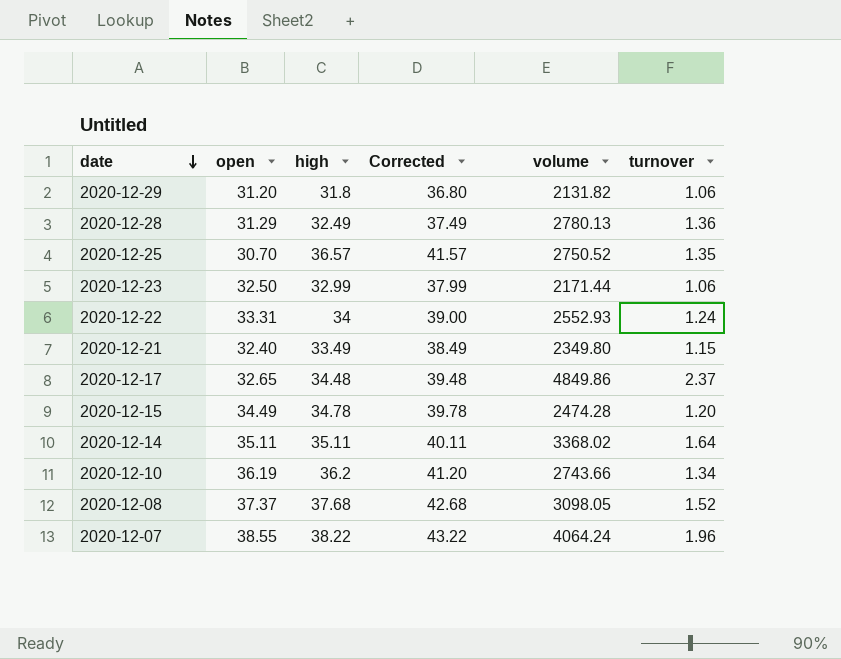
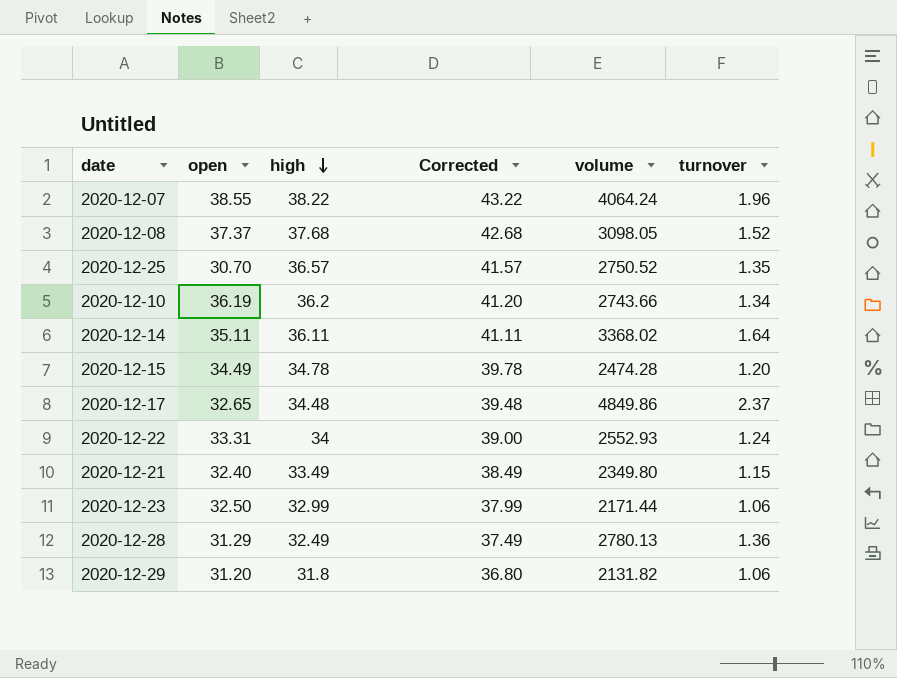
row order: date descending -> high descending
2020-12-14 | high: 35.11 -> 36.11
2020-12-14 | Corrected: 40.11 -> 41.11

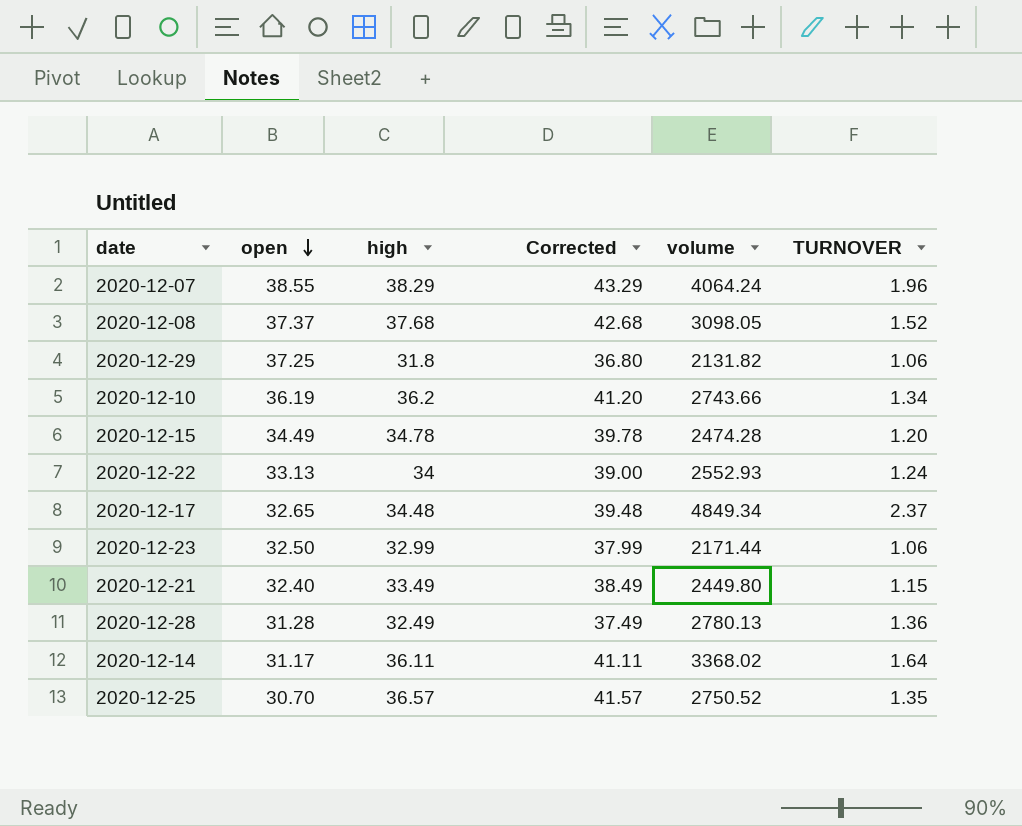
row order: high descending -> open descending
column name: turnover -> TURNOVER
2020-12-07 | high: 38.22 -> 38.29
2020-12-07 | Corrected: 43.22 -> 43.29
2020-12-29 | open: 31.20 -> 37.25
2020-12-22 | open: 33.31 -> 33.13
2020-12-17 | volume: 4849.86 -> 4849.34
2020-12-21 | volume: 2349.80 -> 2449.80
2020-12-28 | open: 31.29 -> 31.28
2020-12-14 | open: 35.11 -> 31.17

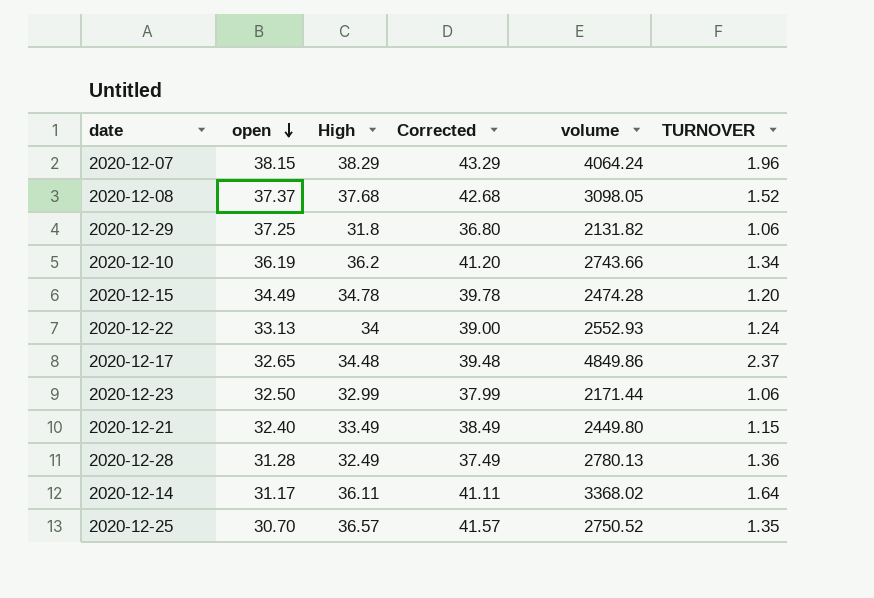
column name: high -> High
2020-12-07 | open: 38.55 -> 38.15
2020-12-17 | volume: 4849.34 -> 4849.86

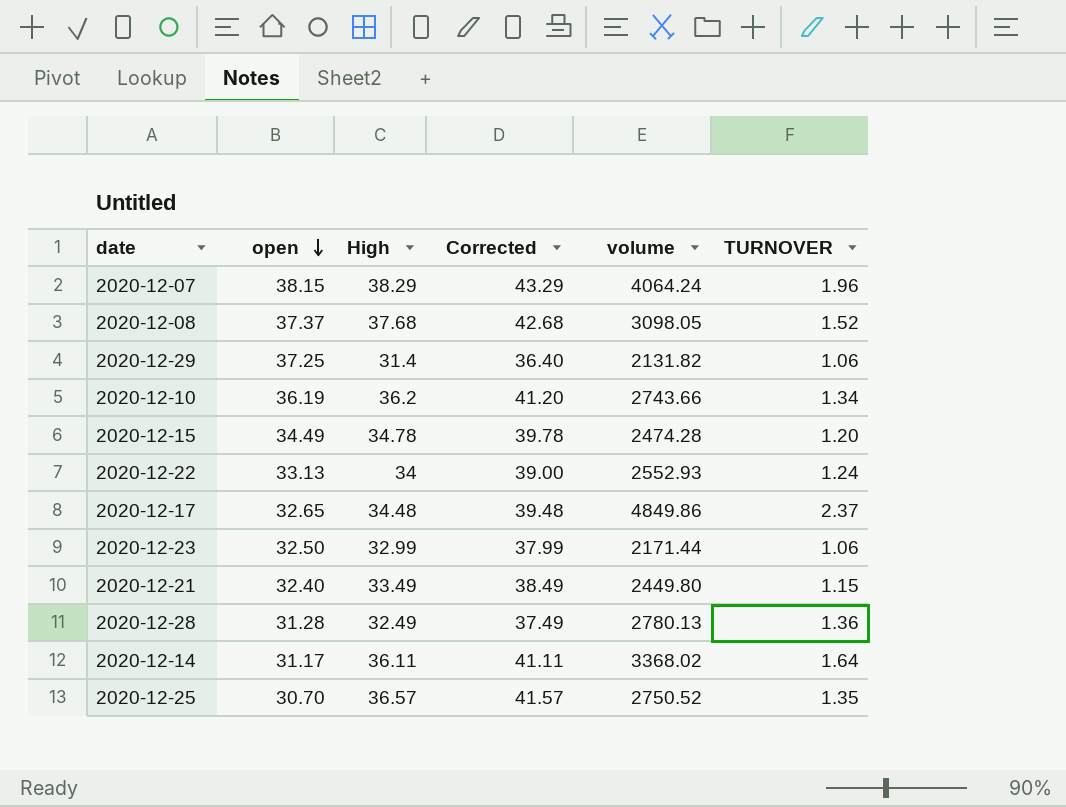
2020-12-29 | High: 31.8 -> 31.4
2020-12-29 | Corrected: 36.80 -> 36.40

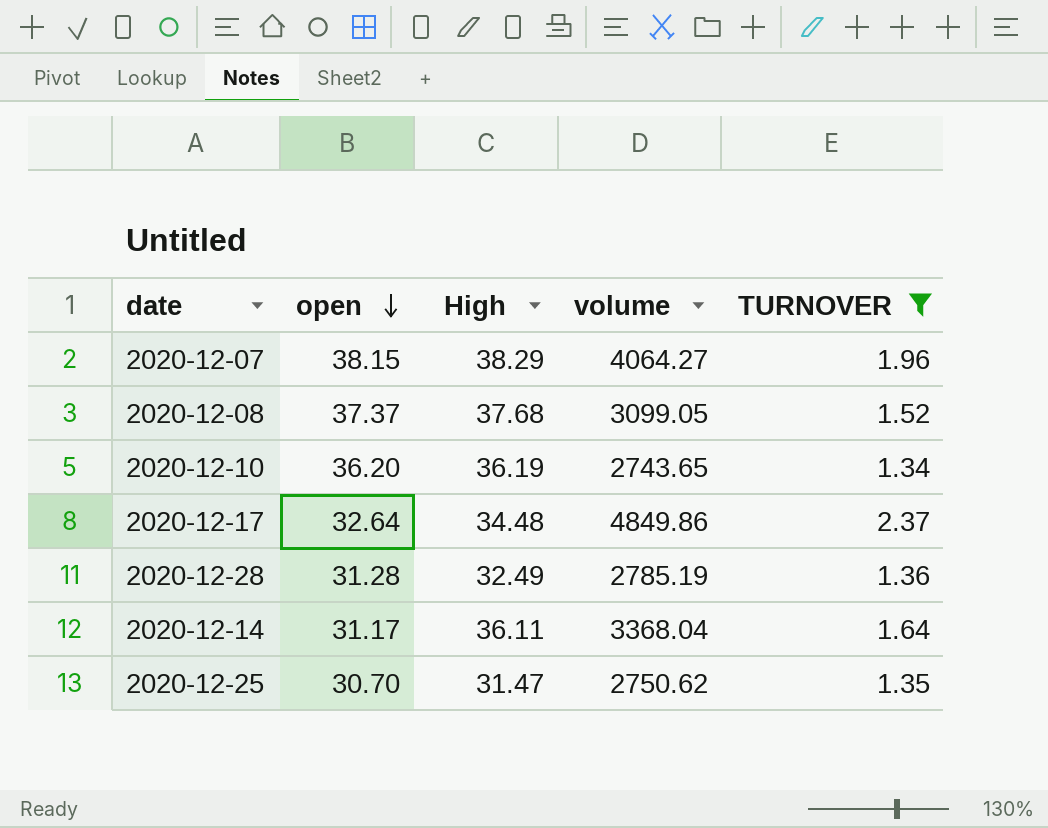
filter: none -> TURNOVER >= 1.34
column Corrected | formula: [High] + 5 -> none
2020-12-07 | volume: 4064.24 -> 4064.27
2020-12-08 | volume: 3098.05 -> 3099.05
2020-12-10 | open: 36.19 -> 36.20
2020-12-10 | High: 36.2 -> 36.19
2020-12-10 | volume: 2743.66 -> 2743.65
2020-12-17 | open: 32.65 -> 32.64
2020-12-28 | volume: 2780.13 -> 2785.19
2020-12-14 | volume: 3368.02 -> 3368.04
2020-12-25 | High: 36.57 -> 31.47
2020-12-25 | volume: 2750.52 -> 2750.62

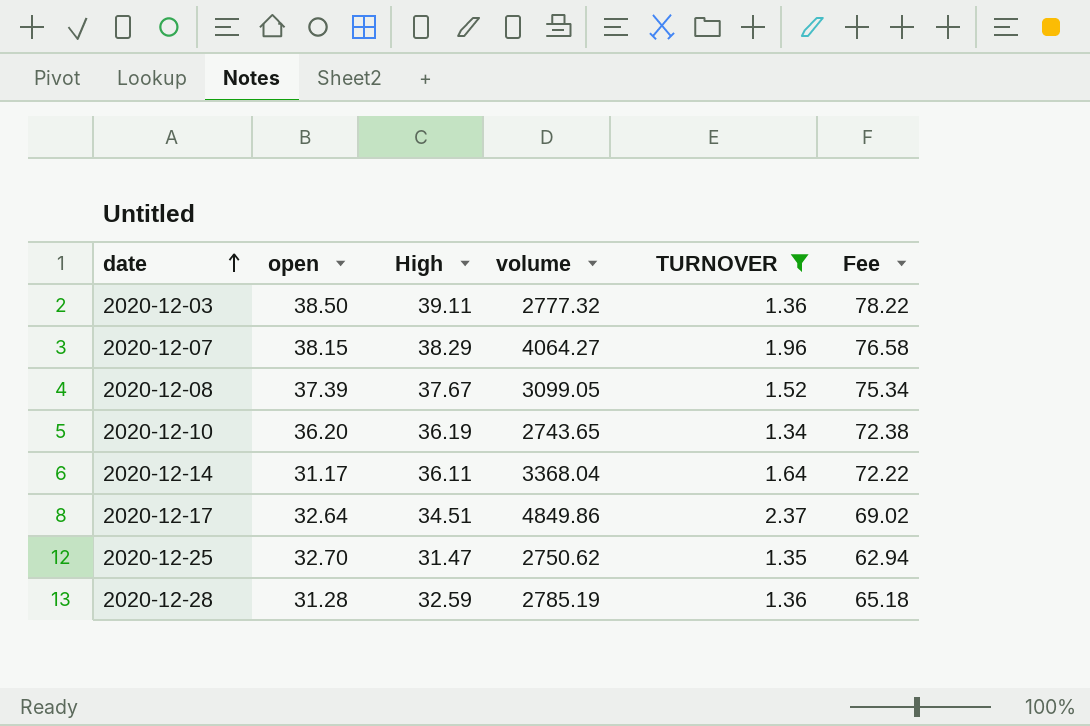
row order: open descending -> date ascending
column Fee | formula: none -> [High] * 2
row 2020-12-03: none -> 38.50 | 39.11 | 2777.32 | 1.36 | 78.22
2020-12-08 | open: 37.37 -> 37.39
2020-12-08 | High: 37.68 -> 37.67
2020-12-17 | High: 34.48 -> 34.51
2020-12-25 | open: 30.70 -> 32.70
2020-12-28 | High: 32.49 -> 32.59

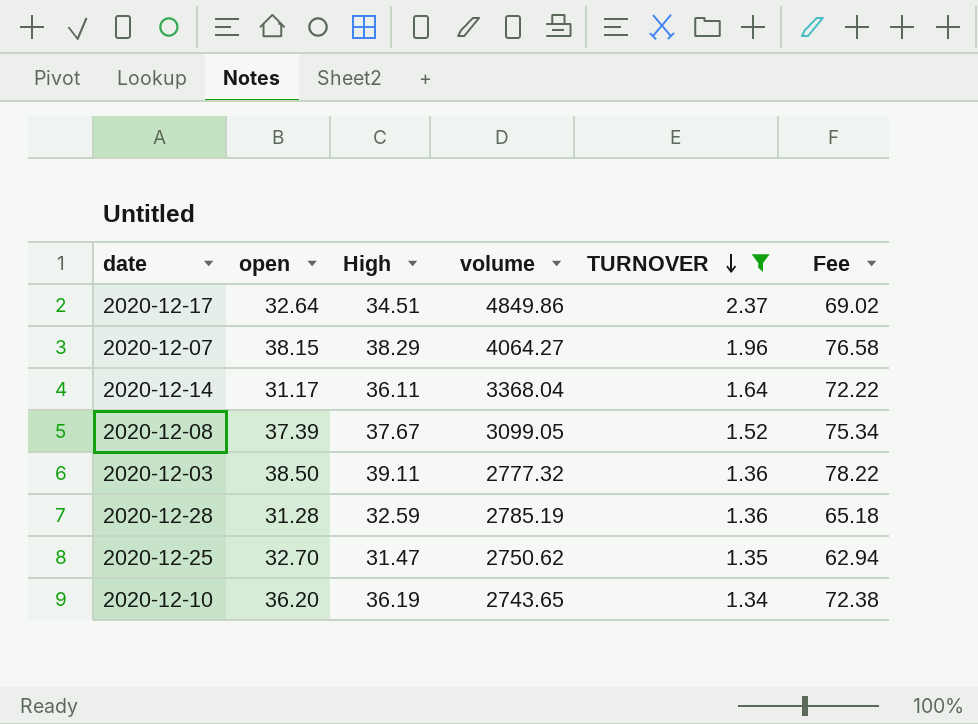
row order: date ascending -> TURNOVER descending

